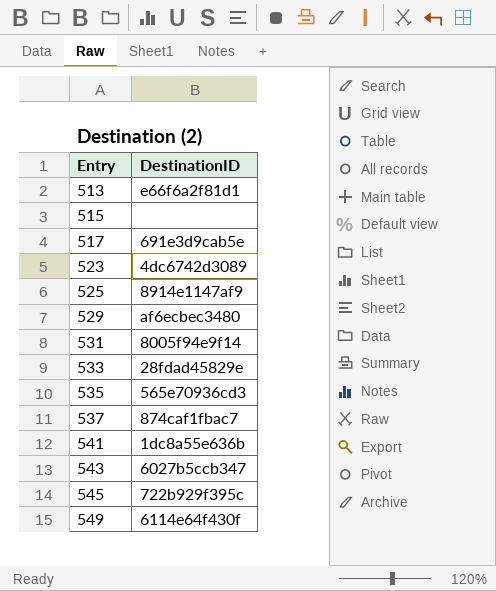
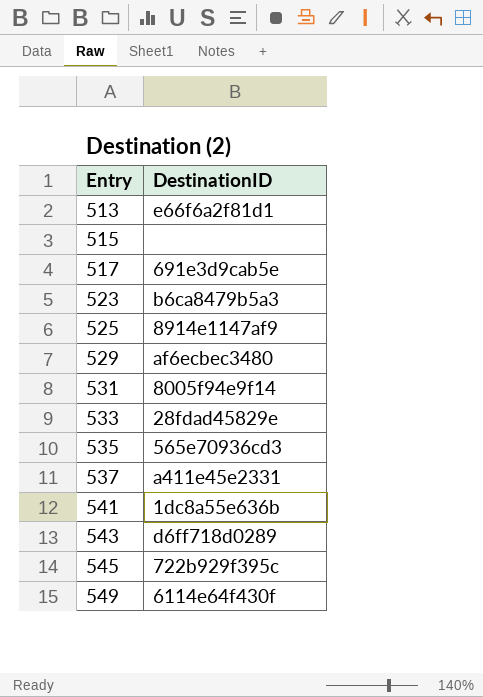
523 | DestinationID: 4dc6742d3089 -> b6ca8479b5a3
537 | DestinationID: 874caf1fbac7 -> a411e45e2331
543 | DestinationID: 6027b5ccb347 -> d6ff718d0289

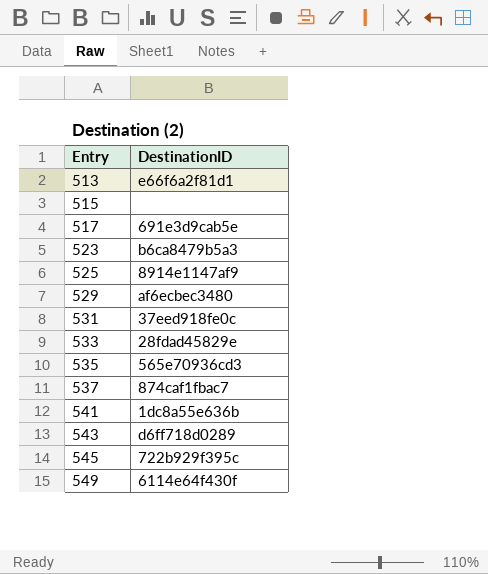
531 | DestinationID: 8005f94e9f14 -> 37eed918fe0c
537 | DestinationID: a411e45e2331 -> 874caf1fbac7

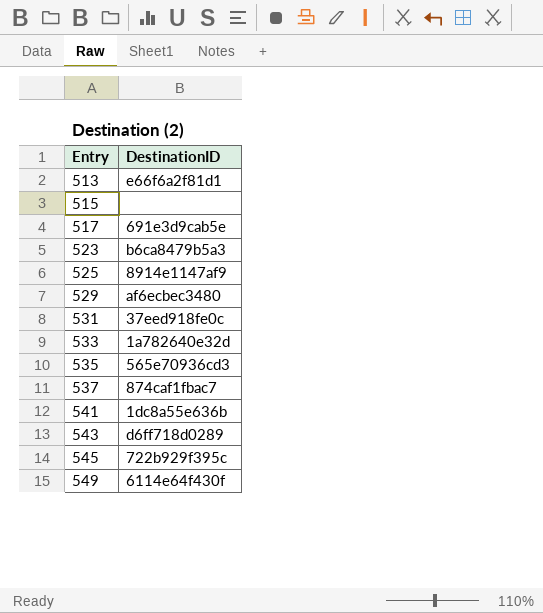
533 | DestinationID: 28fdad45829e -> 1a782640e32d

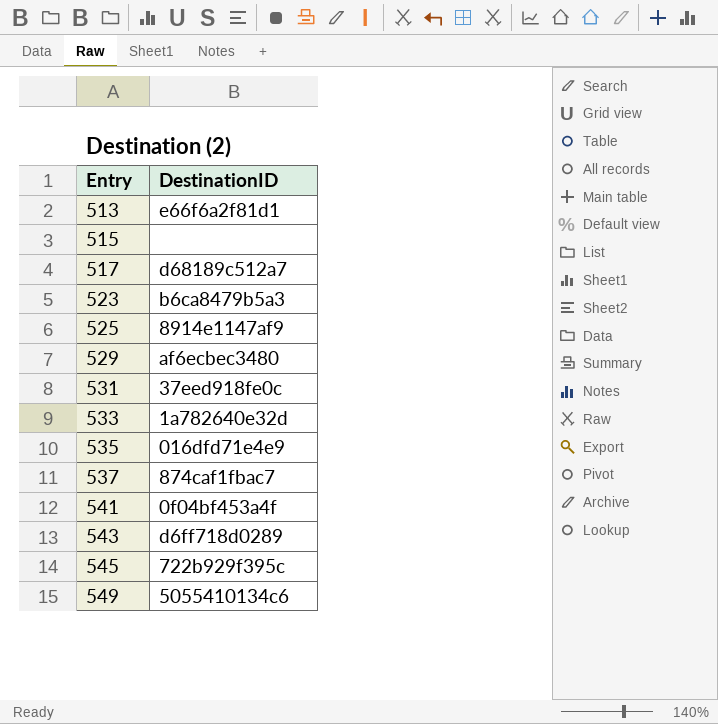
517 | DestinationID: 691e3d9cab5e -> d68189c512a7
535 | DestinationID: 565e70936cd3 -> 016dfd71e4e9
541 | DestinationID: 1dc8a55e636b -> 0f04bf453a4f
549 | DestinationID: 6114e64f430f -> 5055410134c6

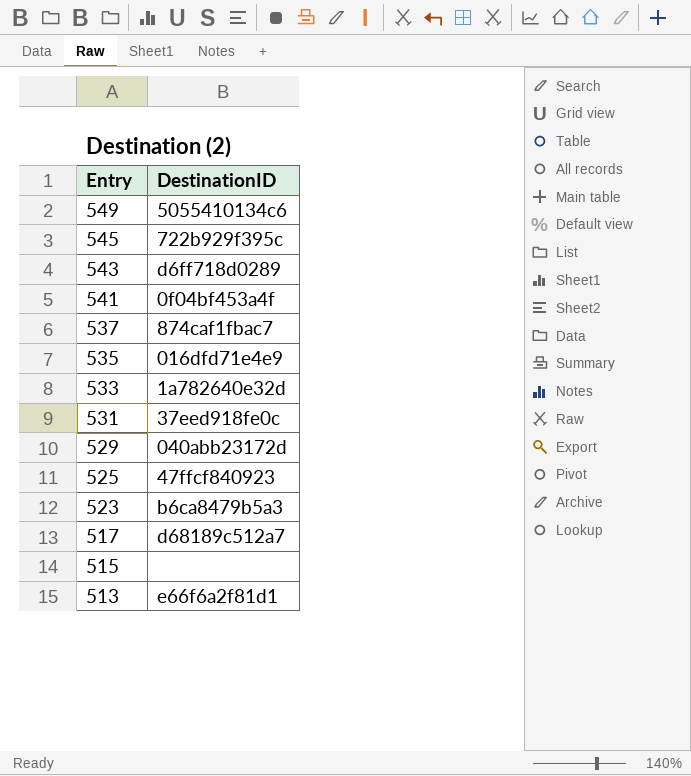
row order: Entry ascending -> Entry descending
529 | DestinationID: af6ecbec3480 -> 040abb23172d
525 | DestinationID: 8914e1147af9 -> 47ffcf840923

